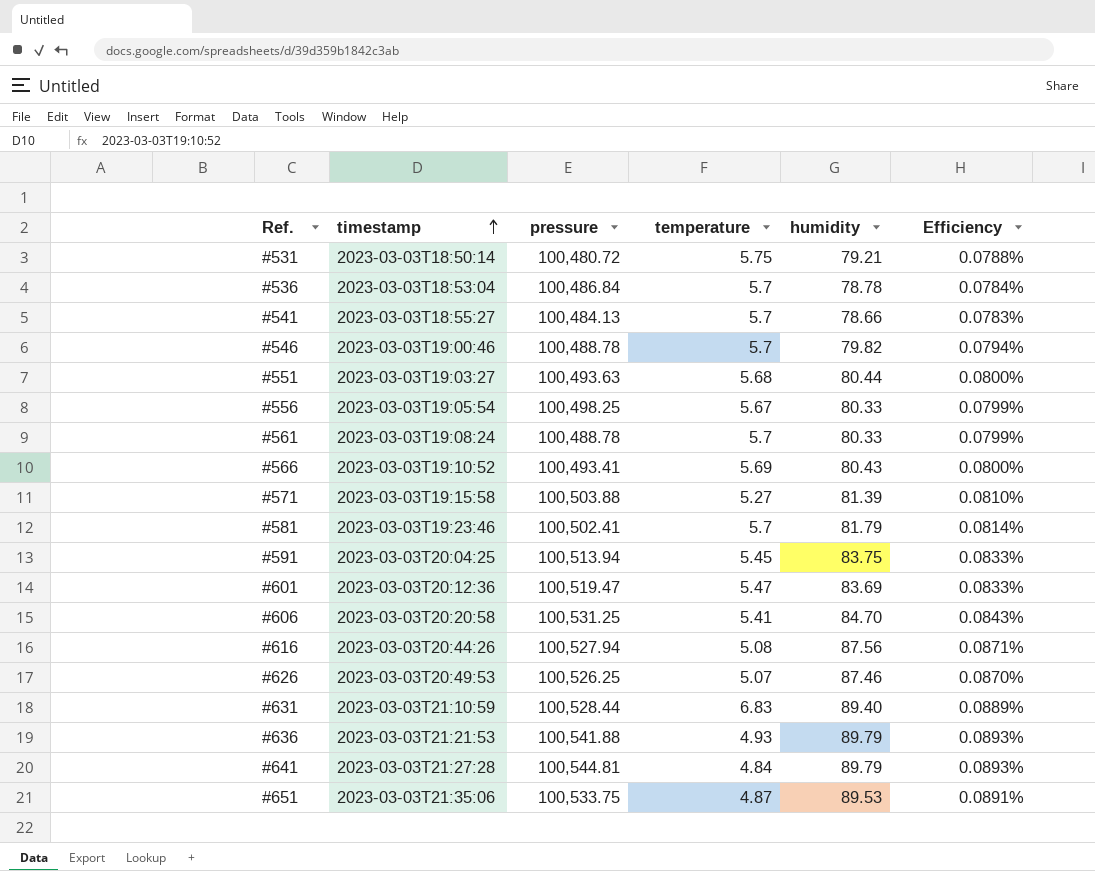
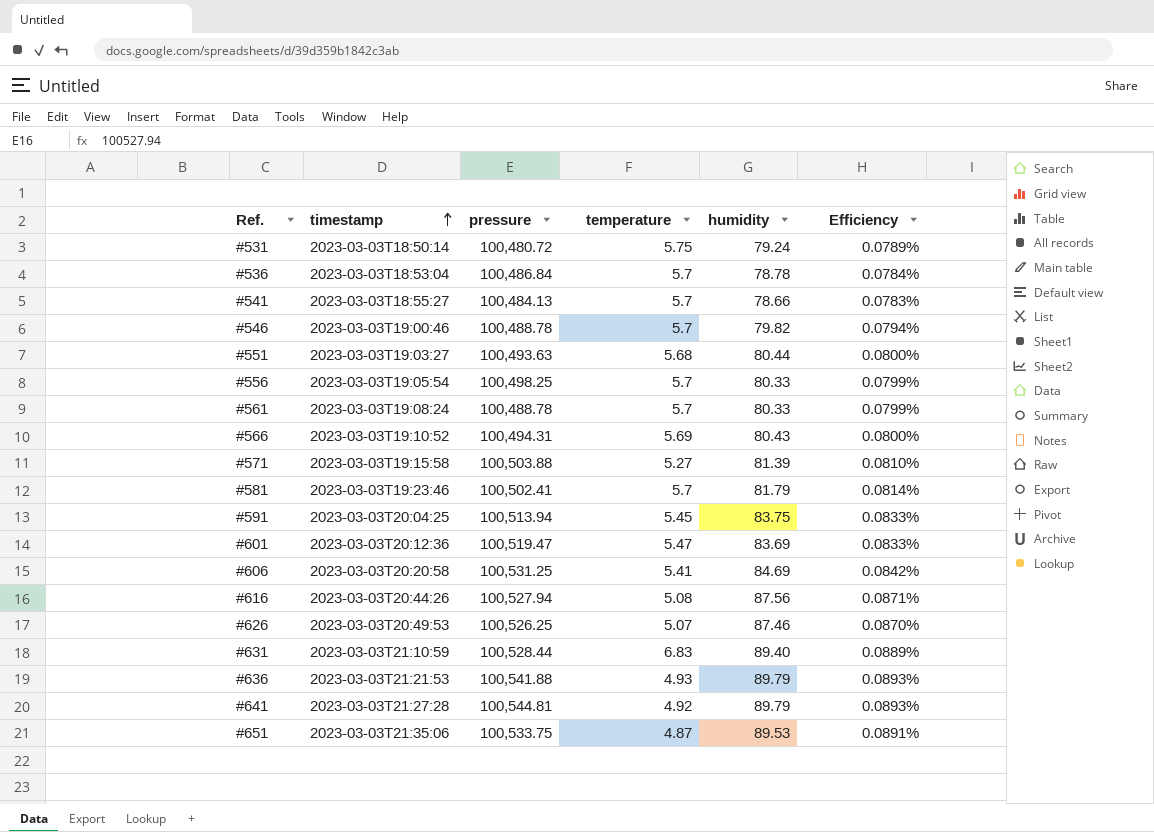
#531 | humidity: 79.21 -> 79.24
#531 | Efficiency: 0.0788% -> 0.0789%
#556 | temperature: 5.67 -> 5.7
#566 | pressure: 100,493.41 -> 100,494.31
#606 | humidity: 84.70 -> 84.69
#606 | Efficiency: 0.0843% -> 0.0842%
#641 | temperature: 4.84 -> 4.92

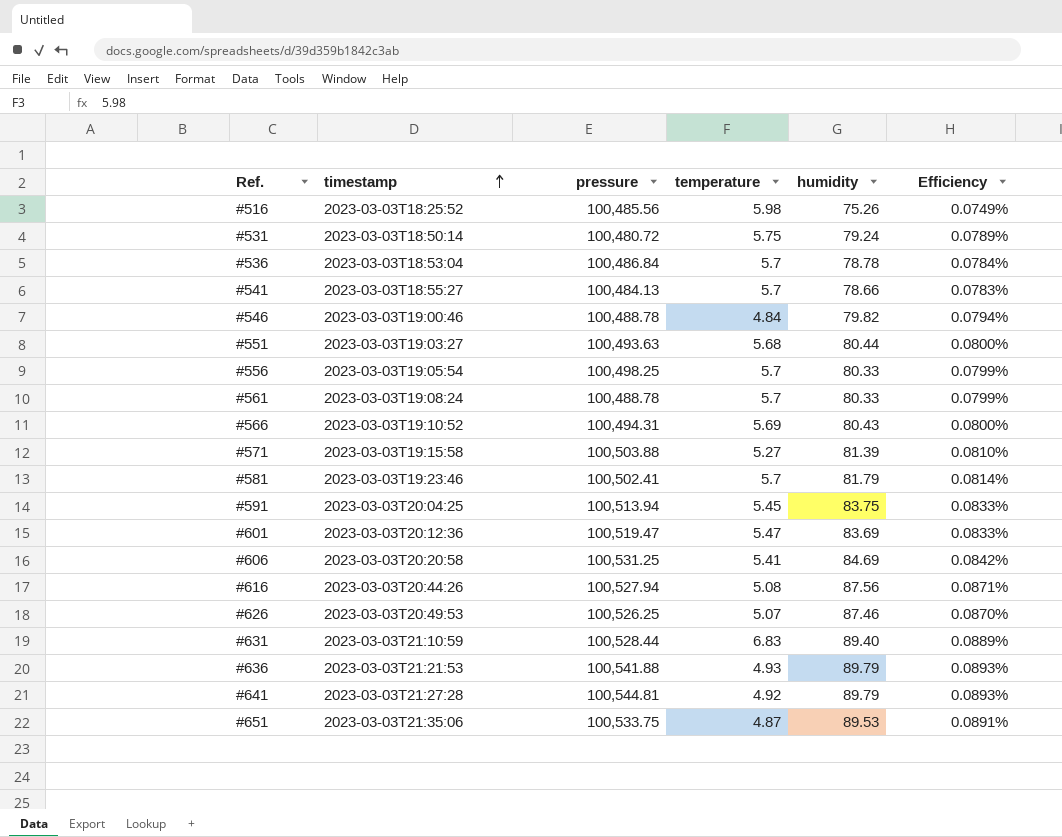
row #516: none -> 2023-03-03T18:25:52 | 100,485.56 | 5.98 | 75.26 | 0.0749%
#546 | temperature: 5.7 -> 4.84

